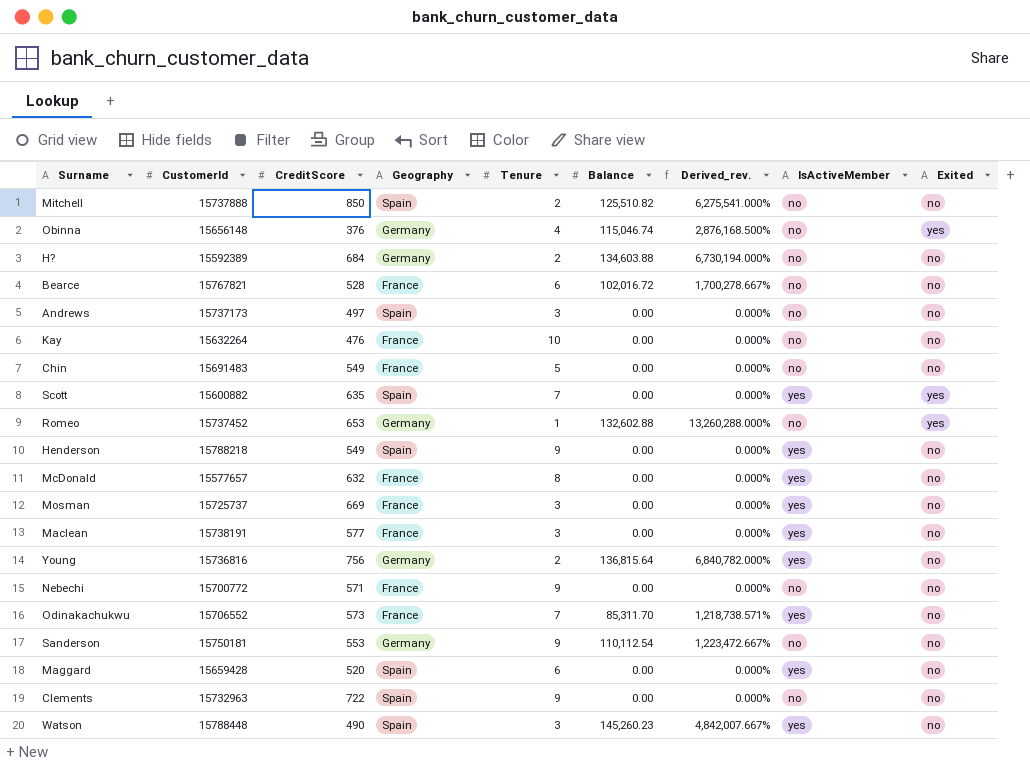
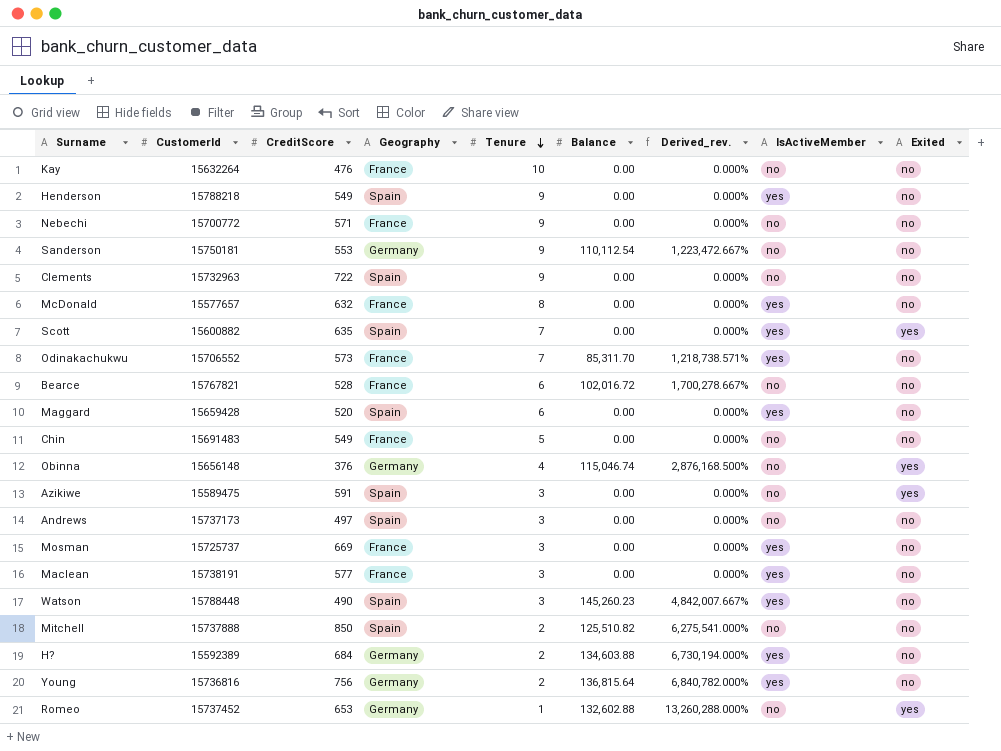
row order: none -> Tenure descending
row Azikiwe: none -> 15589475 | 591 | Spain | 3 | 0.00 | 0.000% | no | yes
H? | IsActiveMember: no -> yes

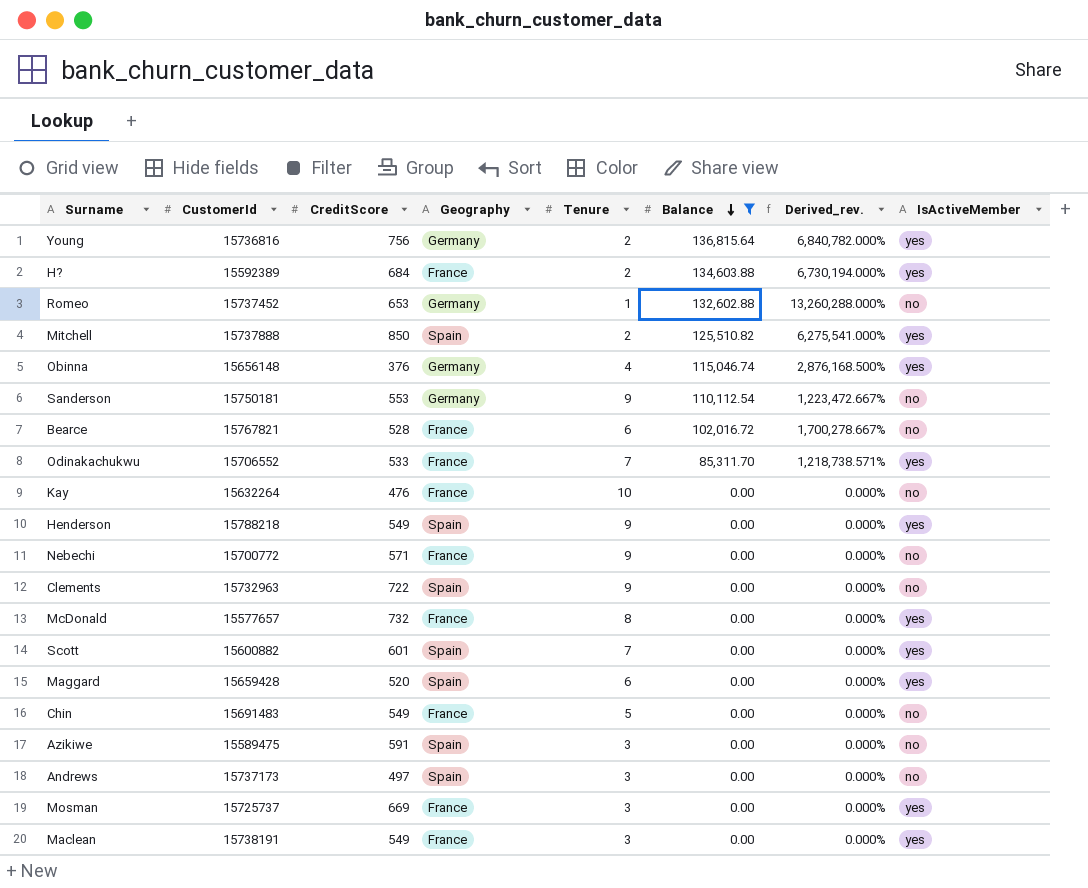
filter: none -> Balance != 145,260.23
row order: Tenure descending -> Balance descending
column Exited | position: 9 -> none
H? | Geography: Germany -> France
Mitchell | IsActiveMember: no -> yes
Obinna | IsActiveMember: no -> yes
Odinakachukwu | CreditScore: 573 -> 533
McDonald | CreditScore: 632 -> 732
Scott | CreditScore: 635 -> 601
Maclean | CreditScore: 577 -> 549

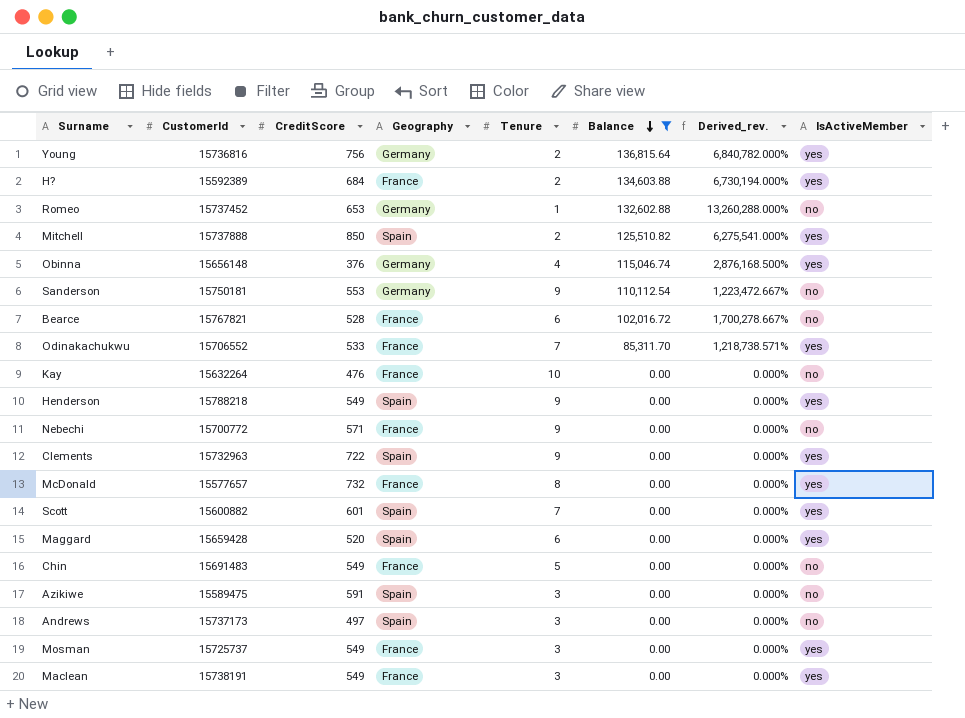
Clements | IsActiveMember: no -> yes
Mosman | CreditScore: 669 -> 549

